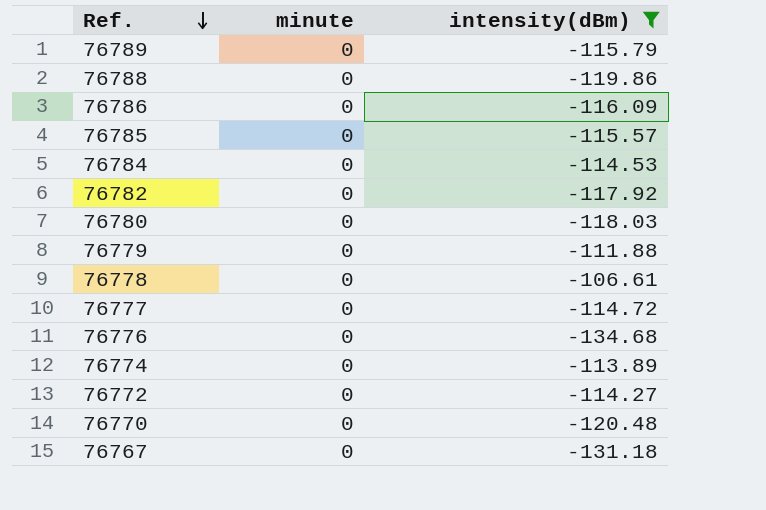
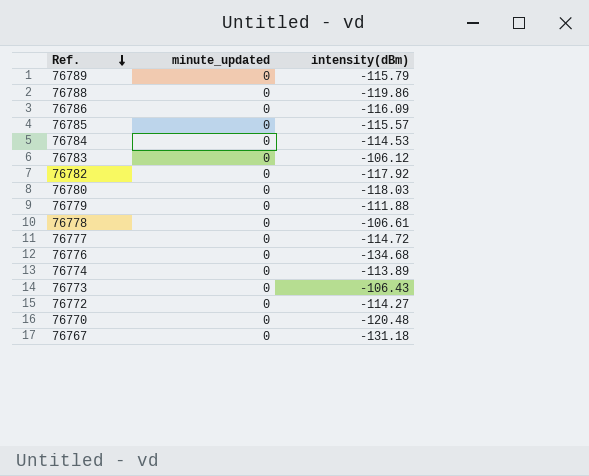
filter: intensity(dBm) <= -106.61 -> none
column name: minute -> minute_updated

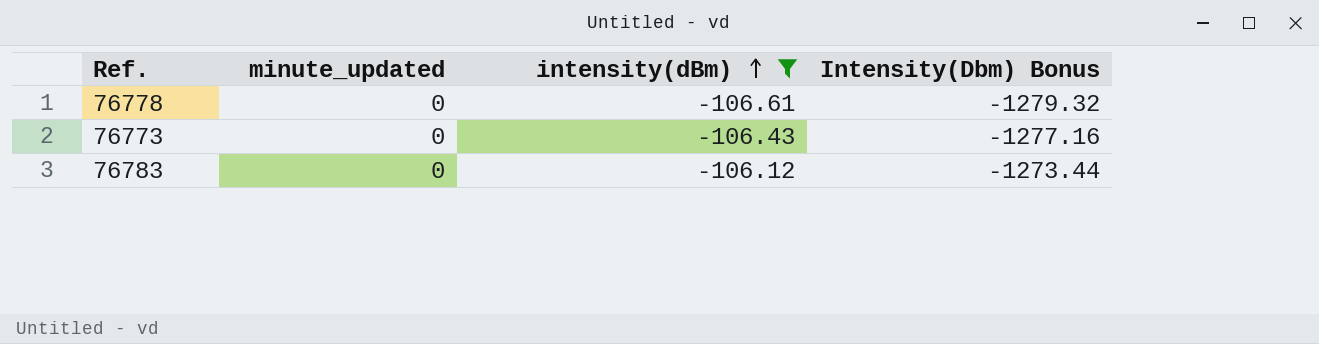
filter: none -> intensity(dBm) >= -106.61
row order: Ref. descending -> intensity(dBm) ascending
column Intensity(Dbm) Bonus | formula: none -> [intensity(dBm)] * 12

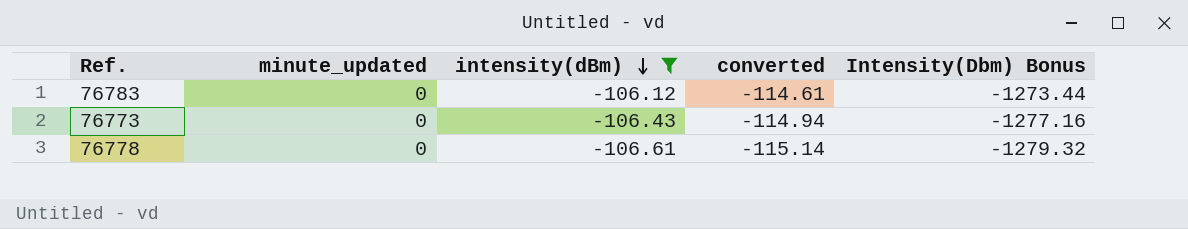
row order: intensity(dBm) ascending -> intensity(dBm) descending
column converted | formula: none -> [intensity(dBm)] * 1.08

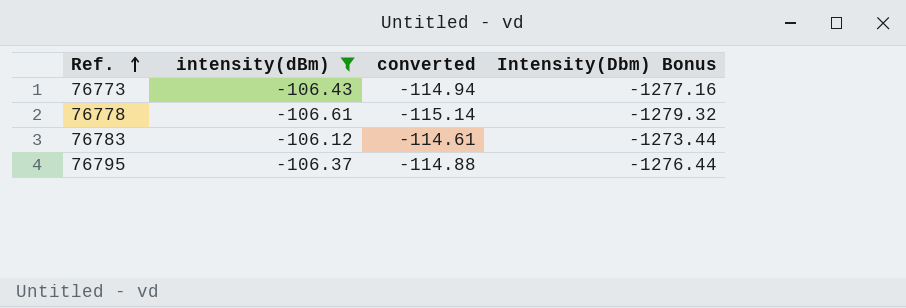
row order: intensity(dBm) descending -> Ref. ascending
column minute_updated | position: 2 -> none
row 76795: none -> -106.37 | -114.88 | -1276.44

